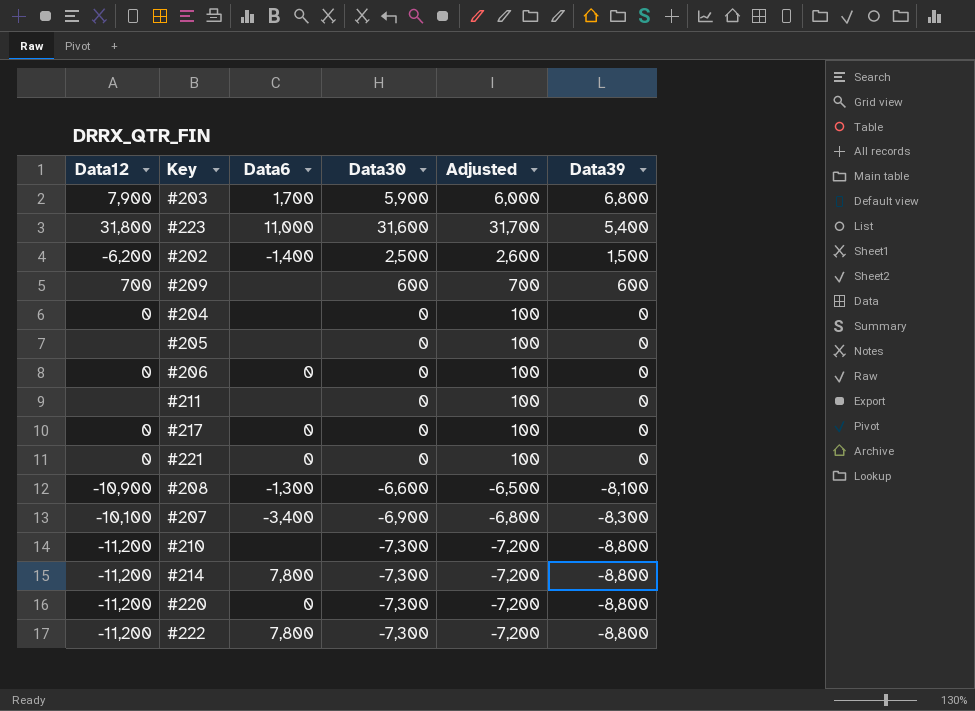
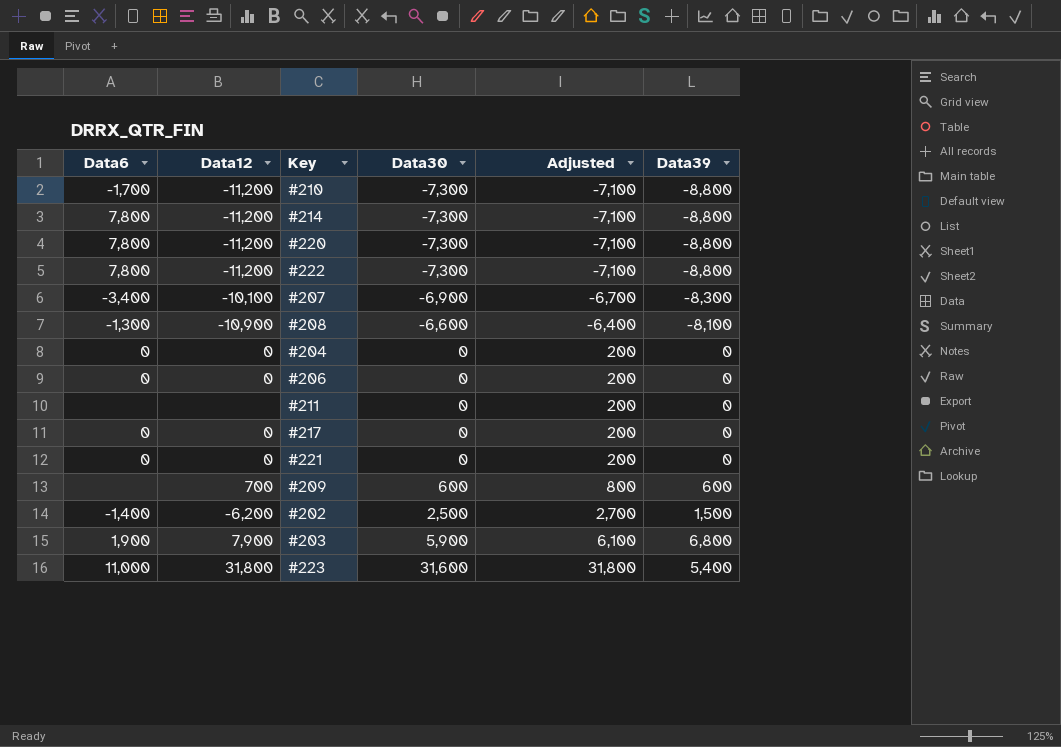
row order: Data39 descending -> Data30 ascending
column Data6 | position: 3 -> 1
column Adjusted | formula: [Data30] + 100 -> [Data30] + 200
row #205: none | none | 0 | 100 | 0 -> none
#210 | Data6: none -> -1,700
#220 | Data6: 0 -> 7,800
#204 | Data6: none -> 0
#203 | Data6: 1,700 -> 1,900

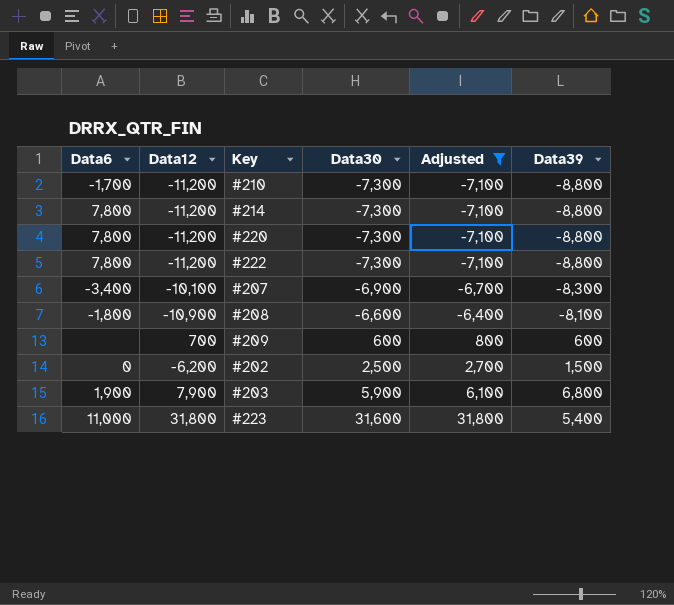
filter: none -> Adjusted != 200
#208 | Data6: -1,300 -> -1,800
#202 | Data6: -1,400 -> 0

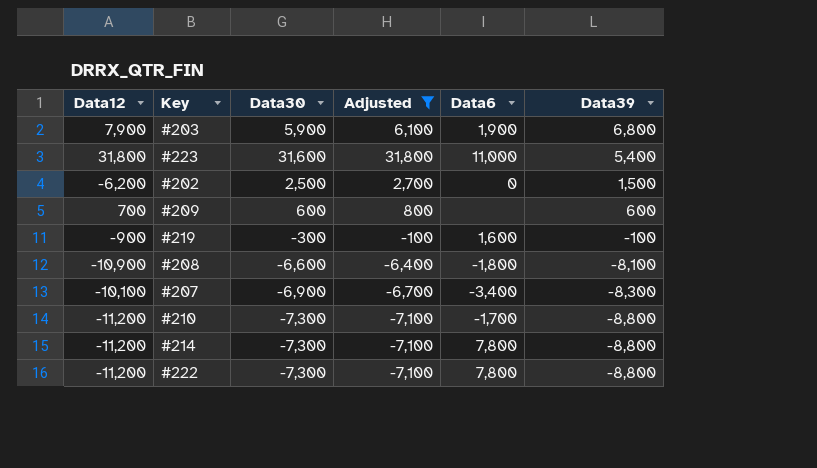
row order: Data30 ascending -> Data39 descending
column Data6 | position: 1 -> 5
row #220: 7,800 | -11,200 | -7,300 | -7,100 | -8,800 -> none
row #219: none -> -900 | -300 | -100 | 1,600 | -100

